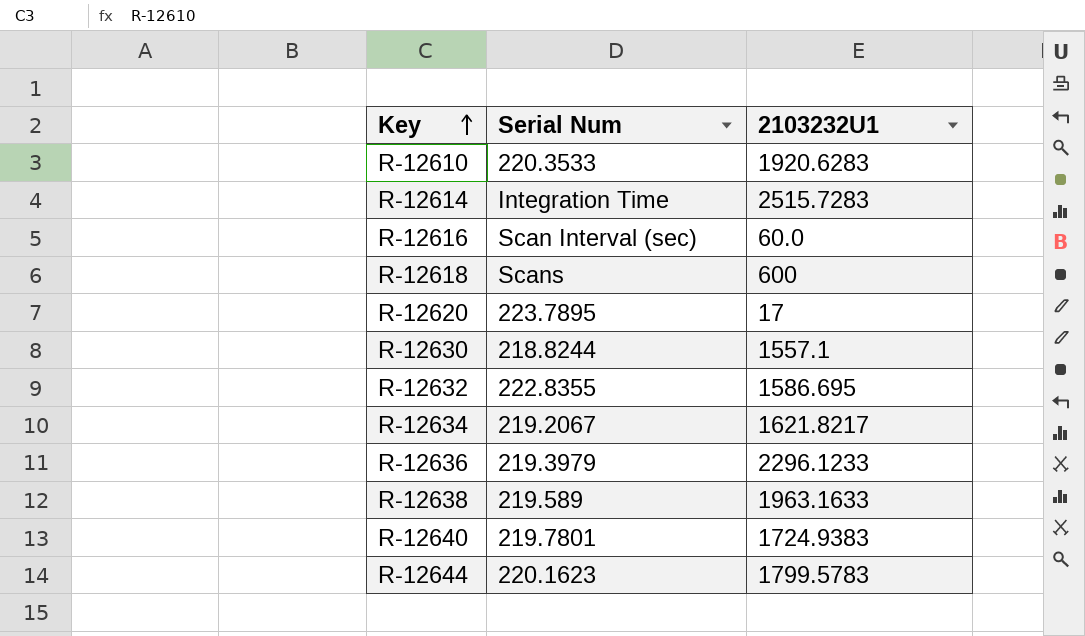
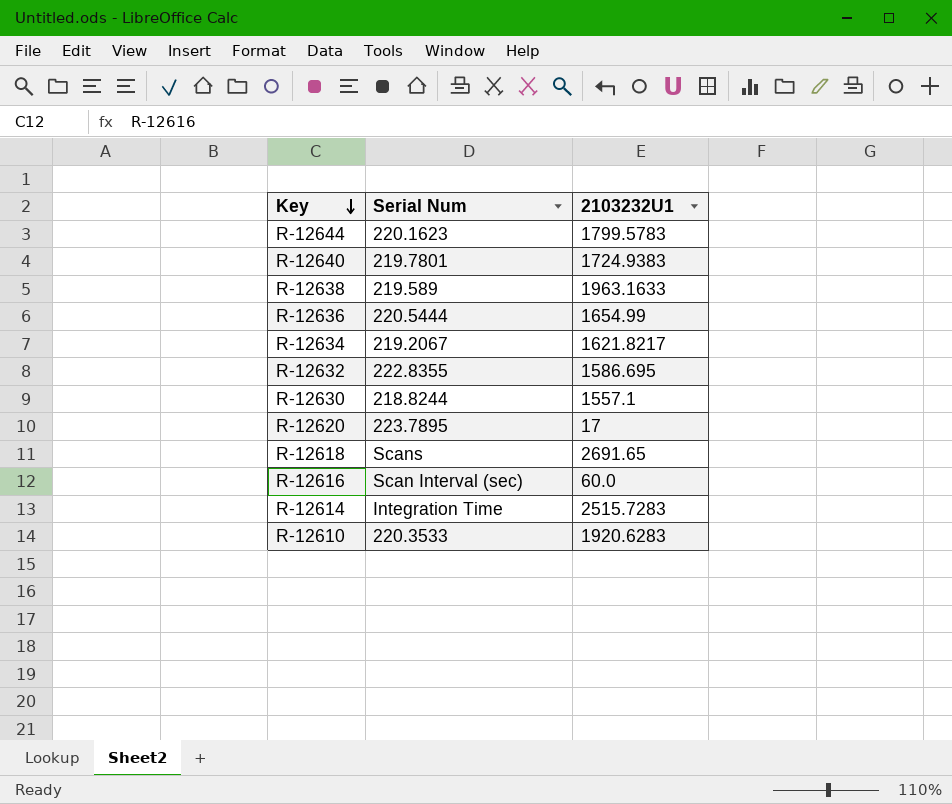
row order: Key ascending -> Key descending
R-12636 | Serial Num: 219.3979 -> 220.5444
R-12636 | 2103232U1: 2296.1233 -> 1654.99
R-12618 | 2103232U1: 600 -> 2691.65

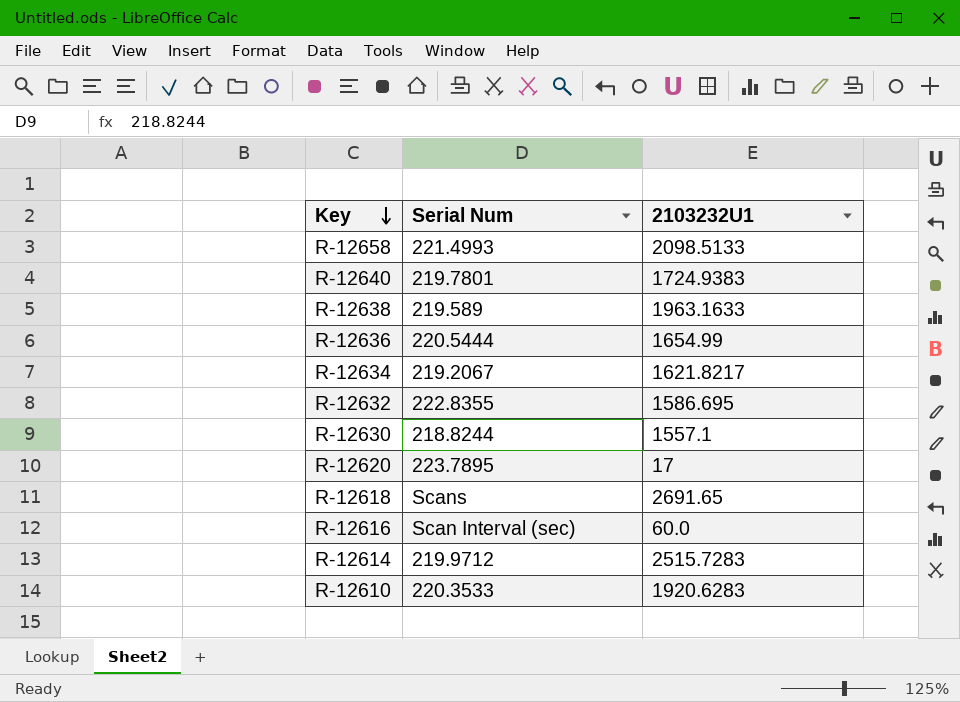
row R-12644: 220.1623 | 1799.5783 -> none
row R-12658: none -> 221.4993 | 2098.5133
R-12614 | Serial Num: Integration Time -> 219.9712

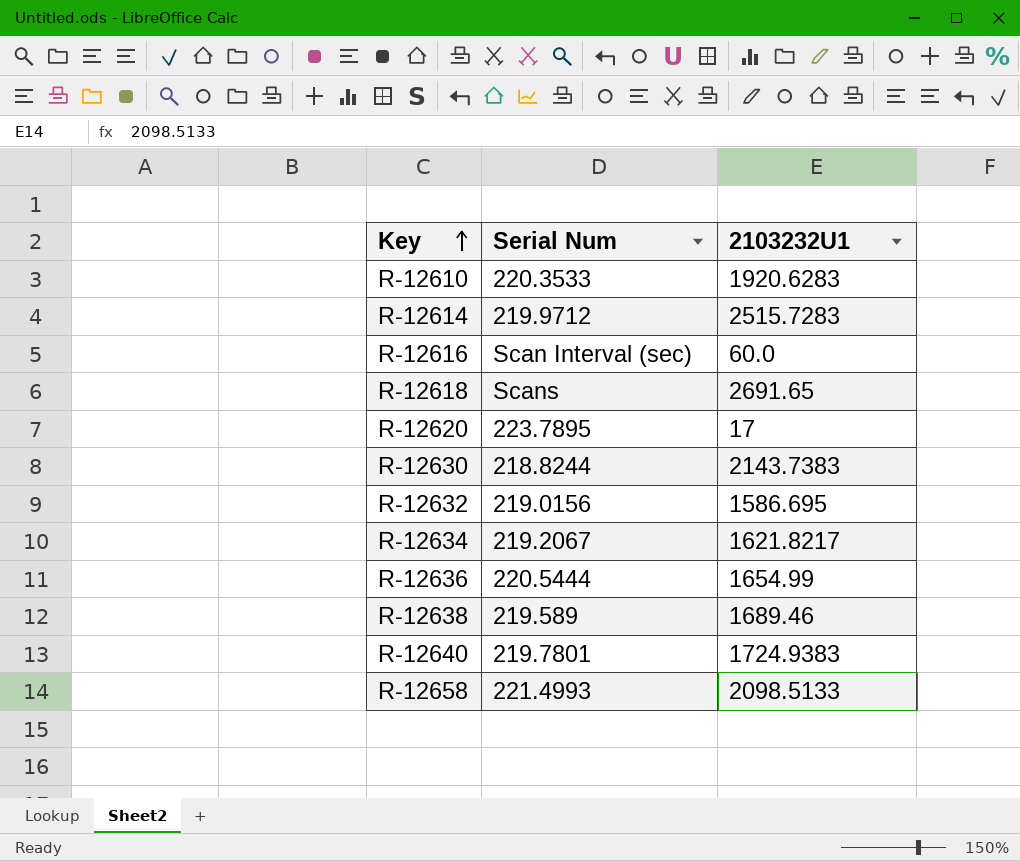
row order: Key descending -> Key ascending
R-12630 | 2103232U1: 1557.1 -> 2143.7383
R-12632 | Serial Num: 222.8355 -> 219.0156
R-12638 | 2103232U1: 1963.1633 -> 1689.46

